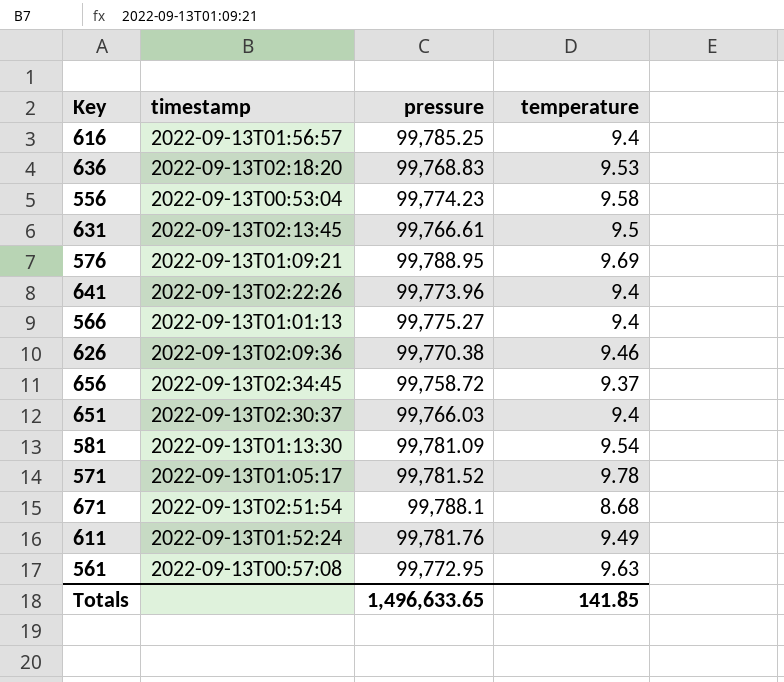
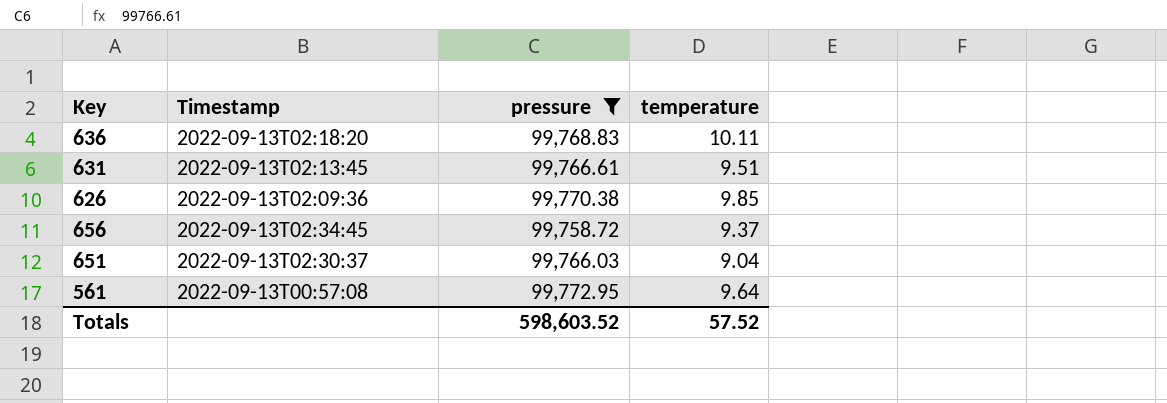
filter: none -> pressure <= 99,772.95
column name: timestamp -> Timestamp
636 | temperature: 9.53 -> 10.11
631 | temperature: 9.5 -> 9.51
626 | temperature: 9.46 -> 9.85
651 | temperature: 9.4 -> 9.04
561 | temperature: 9.63 -> 9.64
Totals | pressure: 1,496,633.65 -> 598,603.52
Totals | temperature: 141.85 -> 57.52

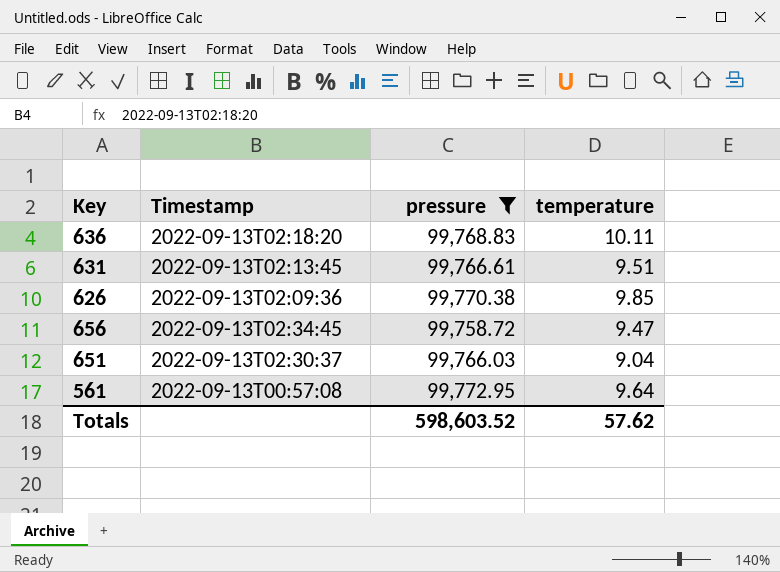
656 | temperature: 9.37 -> 9.47
Totals | temperature: 57.52 -> 57.62

